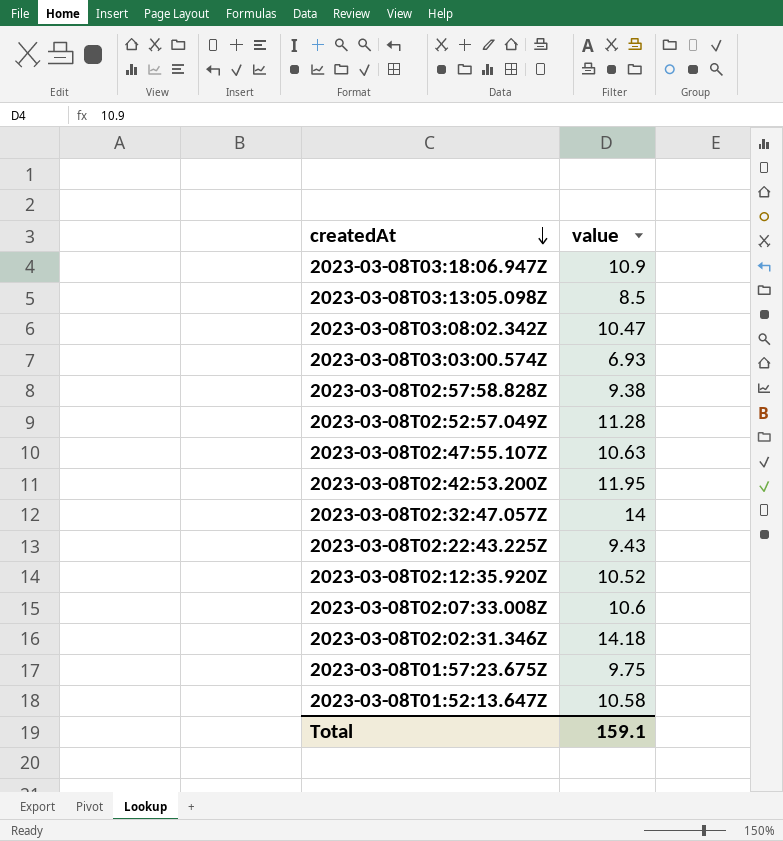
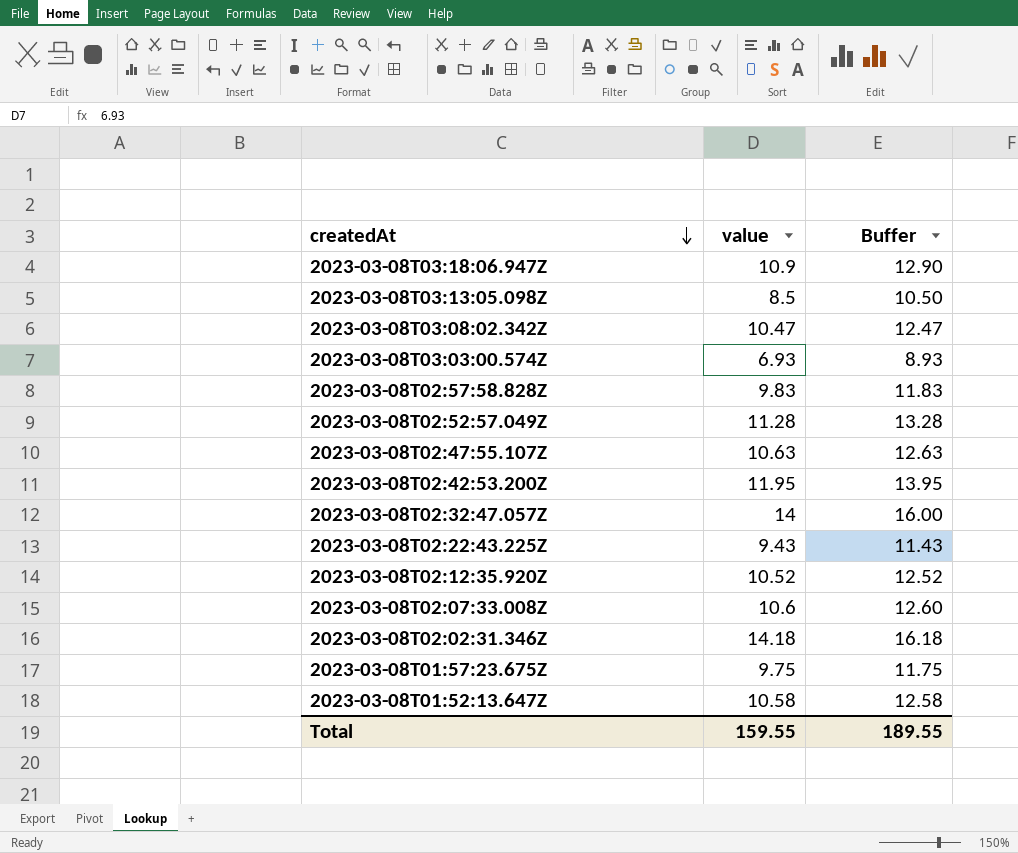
column Buffer | formula: none -> [value] + 2
2023-03-08T02:57:58.828Z | value: 9.38 -> 9.83
Total | value: 159.1 -> 159.55

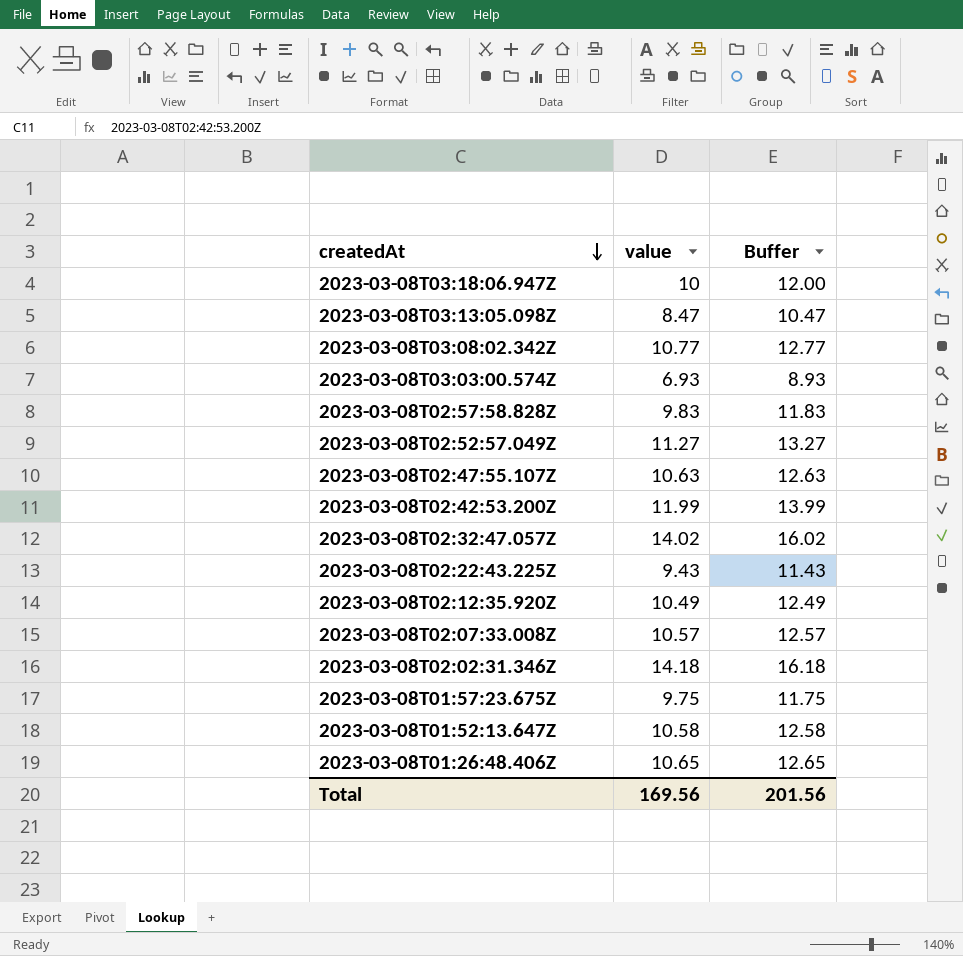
2023-03-08T03:18:06.947Z | value: 10.9 -> 10
2023-03-08T03:18:06.947Z | Buffer: 12.90 -> 12.00
2023-03-08T03:13:05.098Z | value: 8.5 -> 8.47
2023-03-08T03:13:05.098Z | Buffer: 10.50 -> 10.47
2023-03-08T03:08:02.342Z | value: 10.47 -> 10.77
2023-03-08T03:08:02.342Z | Buffer: 12.47 -> 12.77
2023-03-08T02:52:57.049Z | value: 11.28 -> 11.27
2023-03-08T02:52:57.049Z | Buffer: 13.28 -> 13.27
2023-03-08T02:42:53.200Z | value: 11.95 -> 11.99
2023-03-08T02:42:53.200Z | Buffer: 13.95 -> 13.99
2023-03-08T02:32:47.057Z | value: 14 -> 14.02
2023-03-08T02:32:47.057Z | Buffer: 16.00 -> 16.02
2023-03-08T02:12:35.920Z | value: 10.52 -> 10.49
2023-03-08T02:12:35.920Z | Buffer: 12.52 -> 12.49
2023-03-08T02:07:33.008Z | value: 10.6 -> 10.57
2023-03-08T02:07:33.008Z | Buffer: 12.60 -> 12.57
row 2023-03-08T01:26:48.406Z: none -> 10.65 | 12.65
Total | value: 159.55 -> 169.56
Total | Buffer: 189.55 -> 201.56

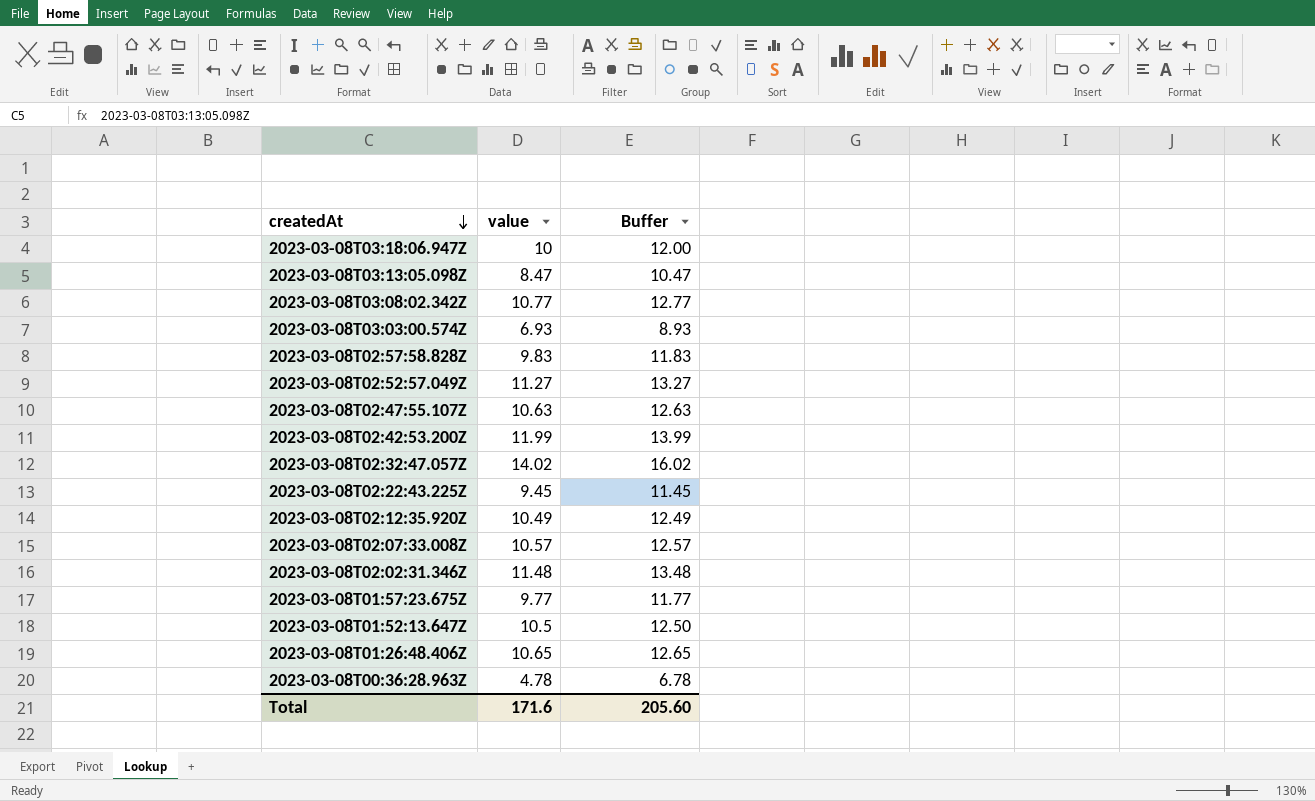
2023-03-08T02:22:43.225Z | value: 9.43 -> 9.45
2023-03-08T02:22:43.225Z | Buffer: 11.43 -> 11.45
2023-03-08T02:02:31.346Z | value: 14.18 -> 11.48
2023-03-08T02:02:31.346Z | Buffer: 16.18 -> 13.48
2023-03-08T01:57:23.675Z | value: 9.75 -> 9.77
2023-03-08T01:57:23.675Z | Buffer: 11.75 -> 11.77
2023-03-08T01:52:13.647Z | value: 10.58 -> 10.5
2023-03-08T01:52:13.647Z | Buffer: 12.58 -> 12.50
row 2023-03-08T00:36:28.963Z: none -> 4.78 | 6.78
Total | value: 169.56 -> 171.6
Total | Buffer: 201.56 -> 205.60

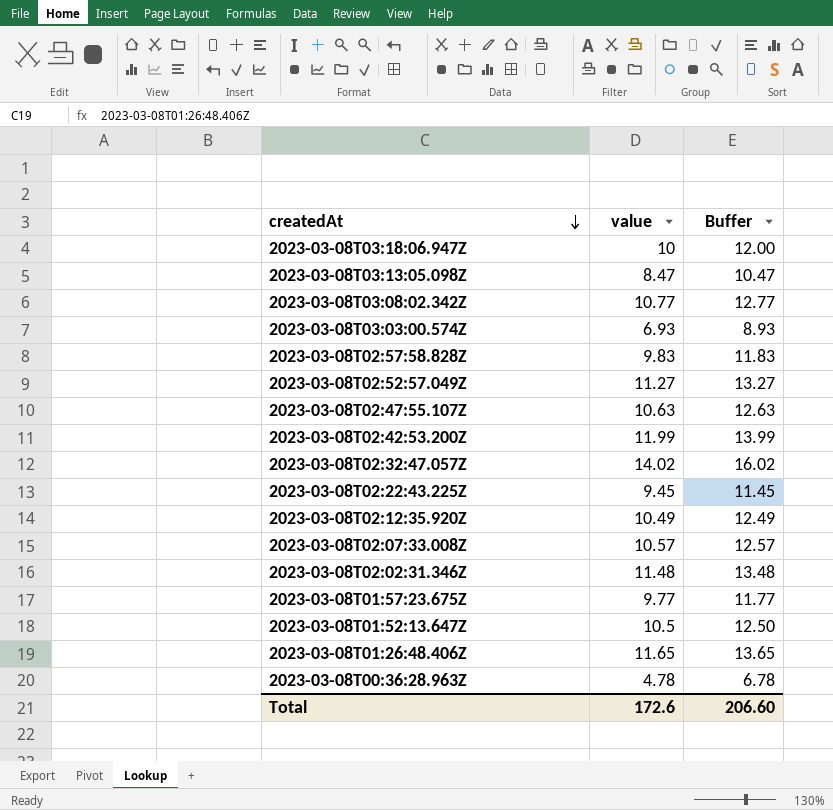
2023-03-08T01:26:48.406Z | value: 10.65 -> 11.65
2023-03-08T01:26:48.406Z | Buffer: 12.65 -> 13.65
Total | value: 171.6 -> 172.6
Total | Buffer: 205.60 -> 206.60

